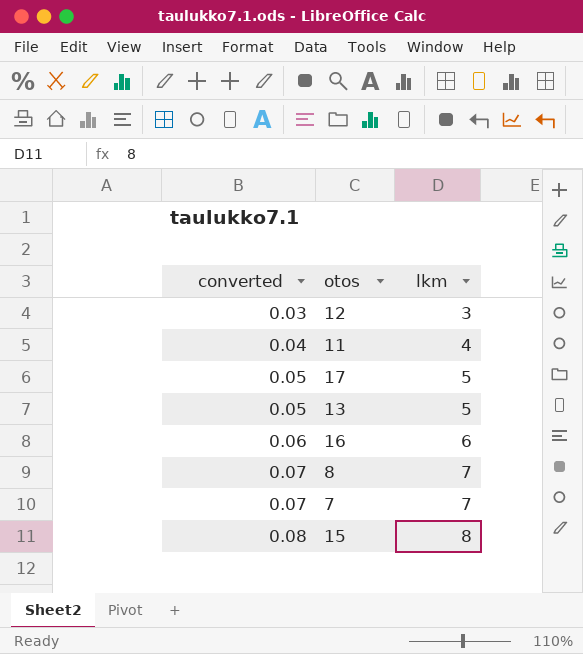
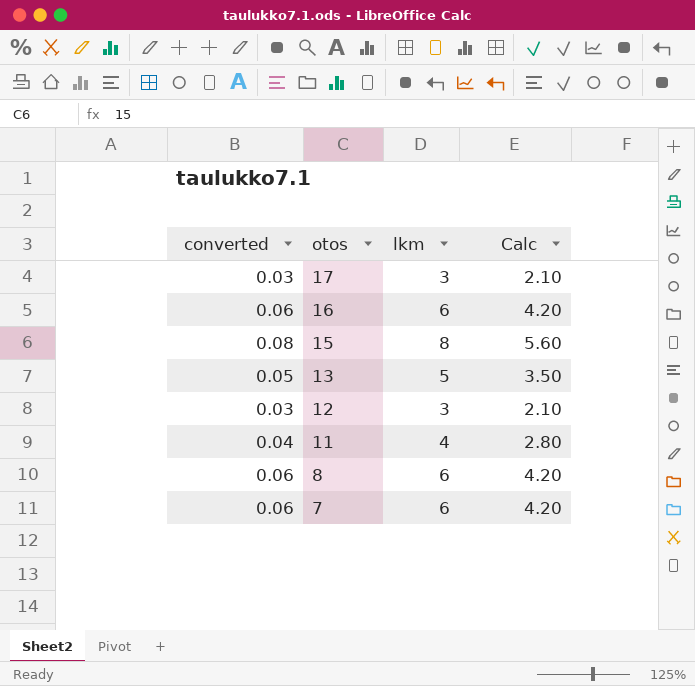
row order: converted ascending -> otos descending
column Calc | formula: none -> [lkm] * 0.7
17 | converted: 0.05 -> 0.03
17 | lkm: 5 -> 3
8 | converted: 0.07 -> 0.06
8 | lkm: 7 -> 6
7 | converted: 0.07 -> 0.06
7 | lkm: 7 -> 6

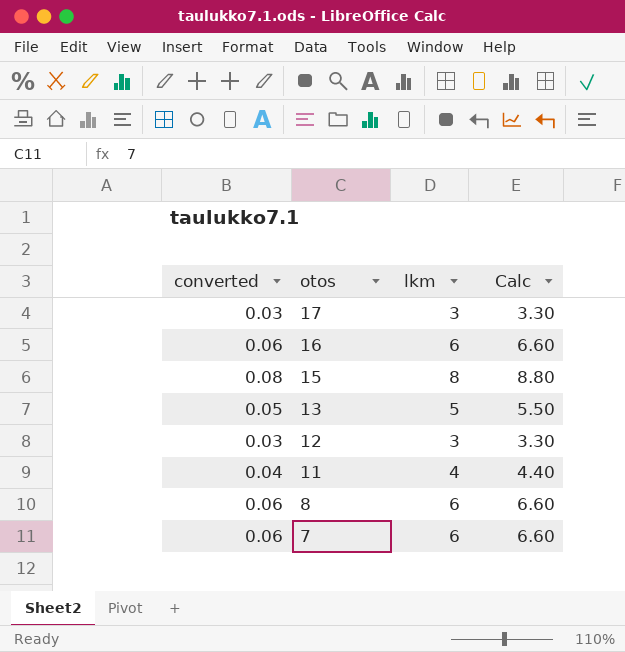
column Calc | formula: [lkm] * 0.7 -> [lkm] * 1.1

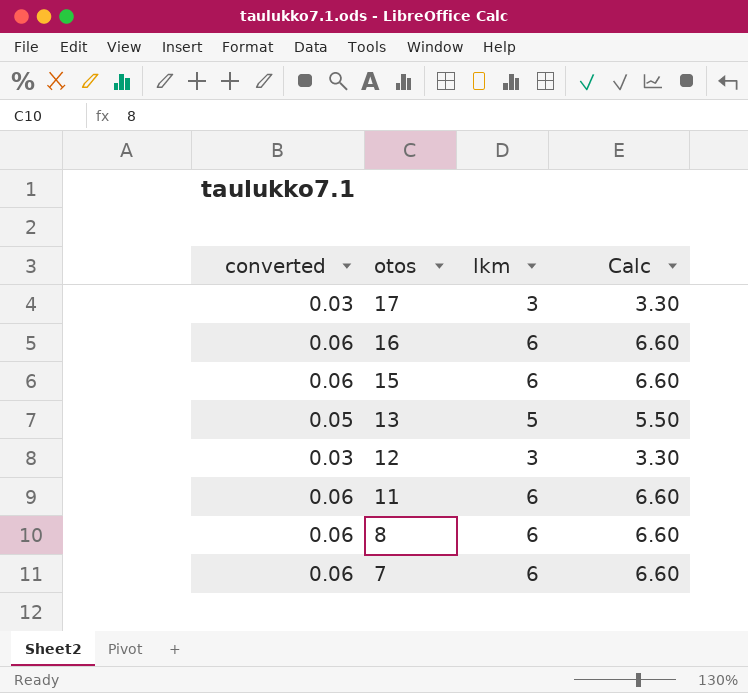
15 | converted: 0.08 -> 0.06
15 | lkm: 8 -> 6
15 | Calc: 8.80 -> 6.60
11 | converted: 0.04 -> 0.06
11 | lkm: 4 -> 6
11 | Calc: 4.40 -> 6.60

